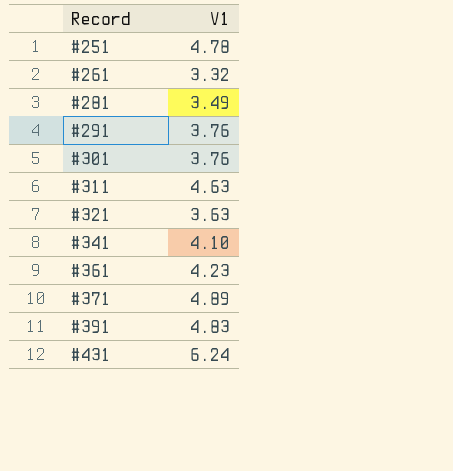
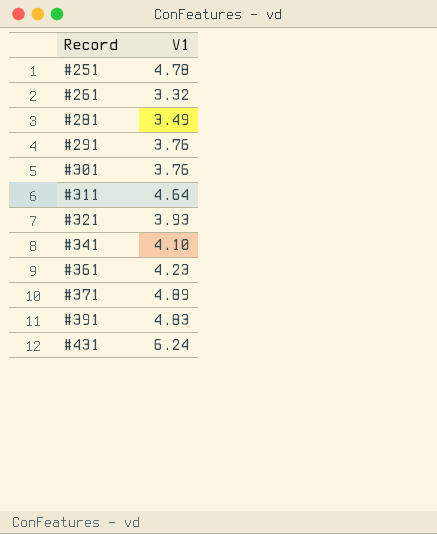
#311 | V1: 4.63 -> 4.64
#321 | V1: 3.63 -> 3.93

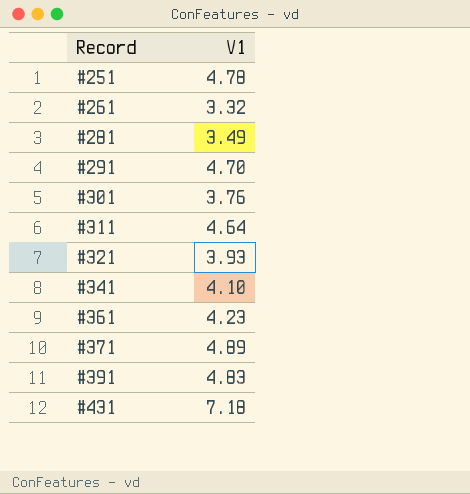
#291 | V1: 3.76 -> 4.70
#431 | V1: 6.24 -> 7.18

